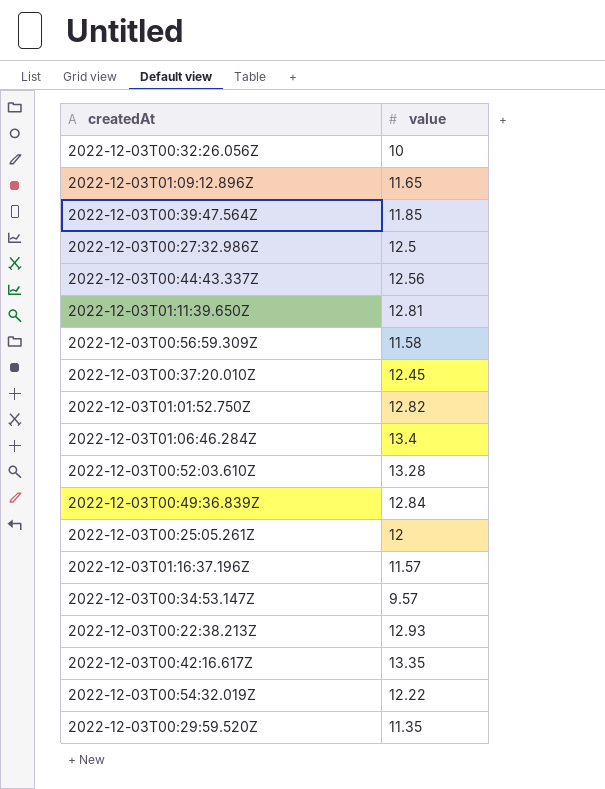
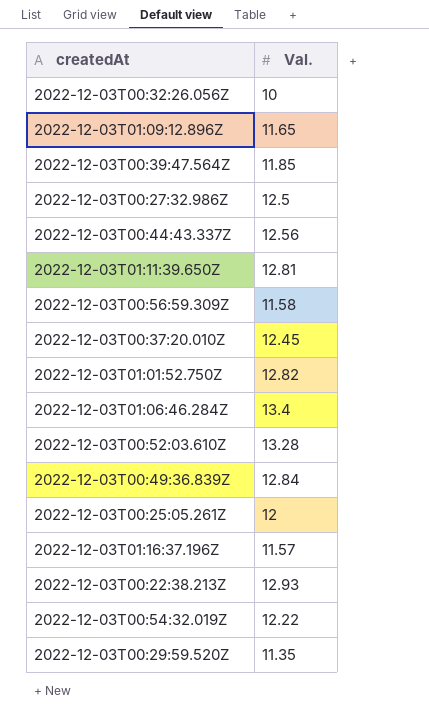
column name: value -> Val.
row 2022-12-03T00:34:53.147Z: 9.57 -> none
row 2022-12-03T00:42:16.617Z: 13.35 -> none

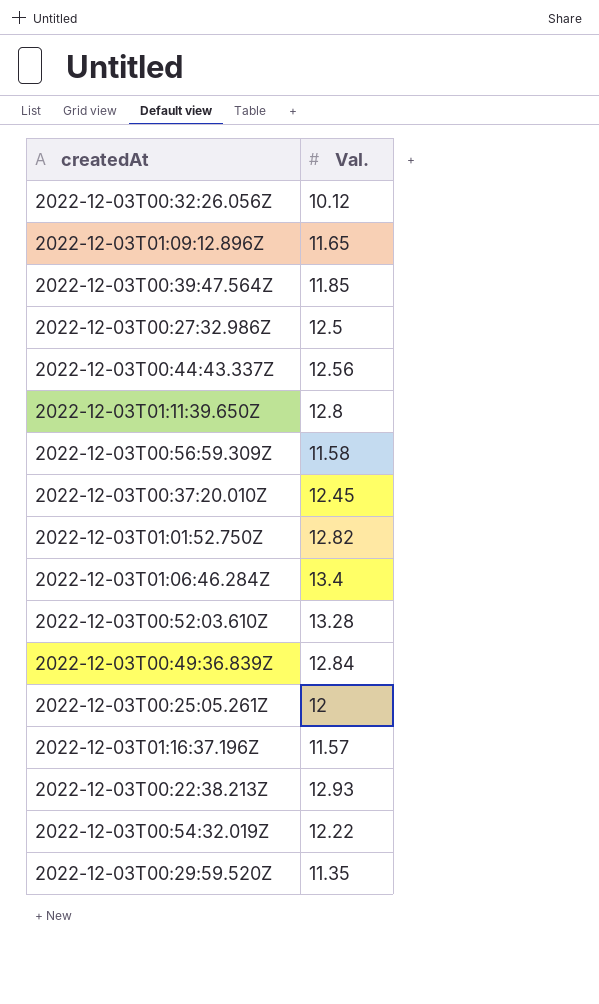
2022-12-03T00:32:26.056Z | Val.: 10 -> 10.12
2022-12-03T01:11:39.650Z | Val.: 12.81 -> 12.8

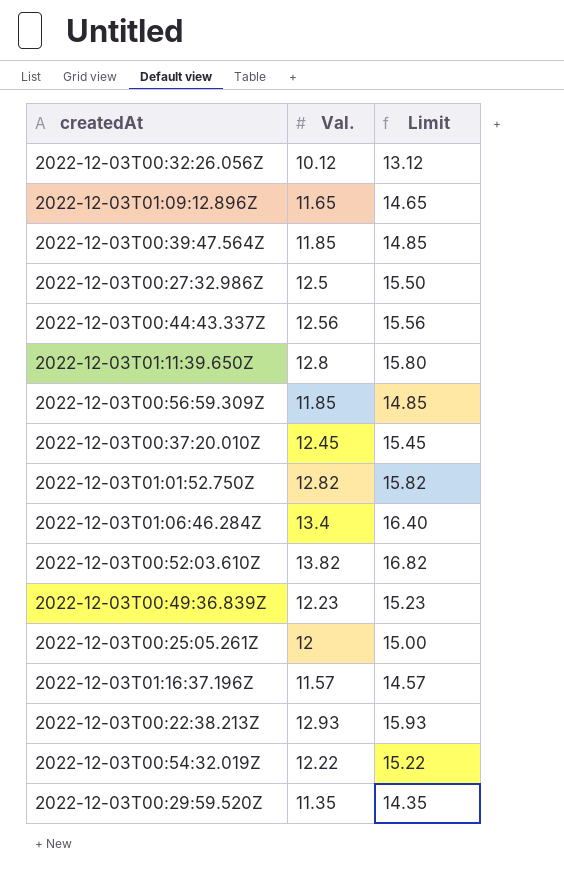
column Limit | formula: none -> [Val.] + 3
2022-12-03T00:56:59.309Z | Val.: 11.58 -> 11.85
2022-12-03T00:52:03.610Z | Val.: 13.28 -> 13.82
2022-12-03T00:49:36.839Z | Val.: 12.84 -> 12.23

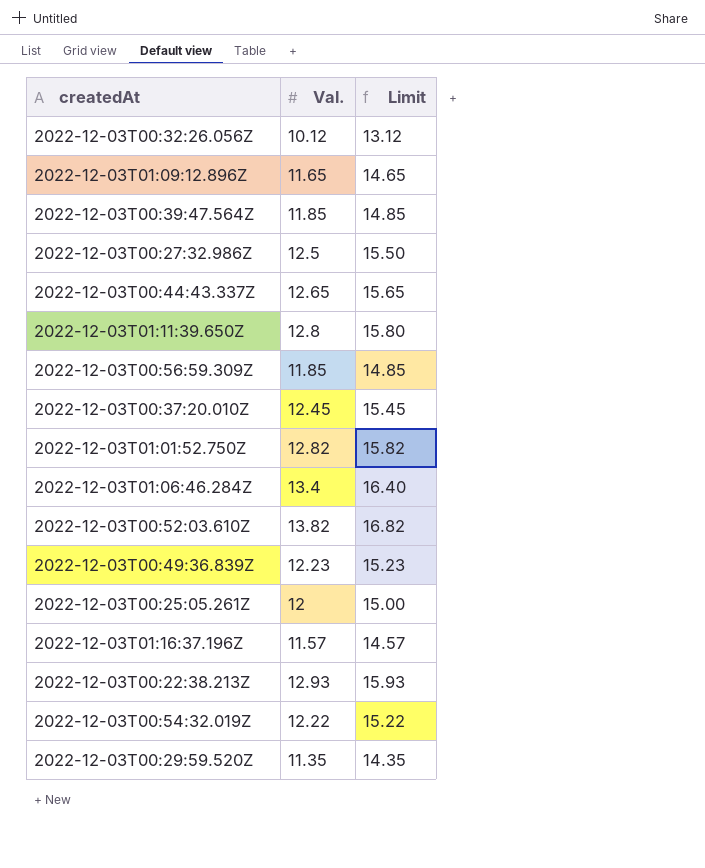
2022-12-03T00:44:43.337Z | Val.: 12.56 -> 12.65
2022-12-03T00:44:43.337Z | Limit: 15.56 -> 15.65

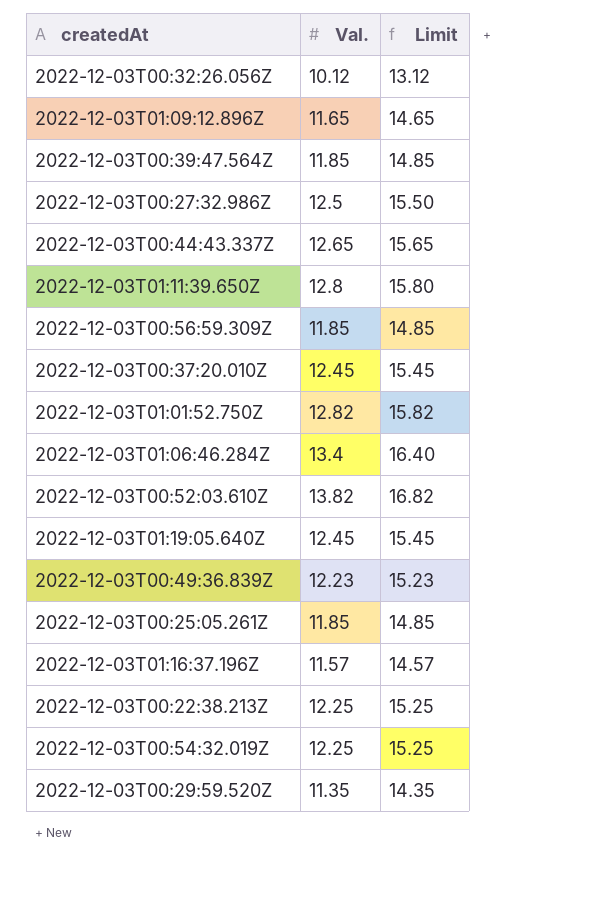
row 2022-12-03T01:19:05.640Z: none -> 12.45 | 15.45
2022-12-03T00:25:05.261Z | Val.: 12 -> 11.85
2022-12-03T00:25:05.261Z | Limit: 15.00 -> 14.85
2022-12-03T00:22:38.213Z | Val.: 12.93 -> 12.25
2022-12-03T00:22:38.213Z | Limit: 15.93 -> 15.25
2022-12-03T00:54:32.019Z | Val.: 12.22 -> 12.25
2022-12-03T00:54:32.019Z | Limit: 15.22 -> 15.25

